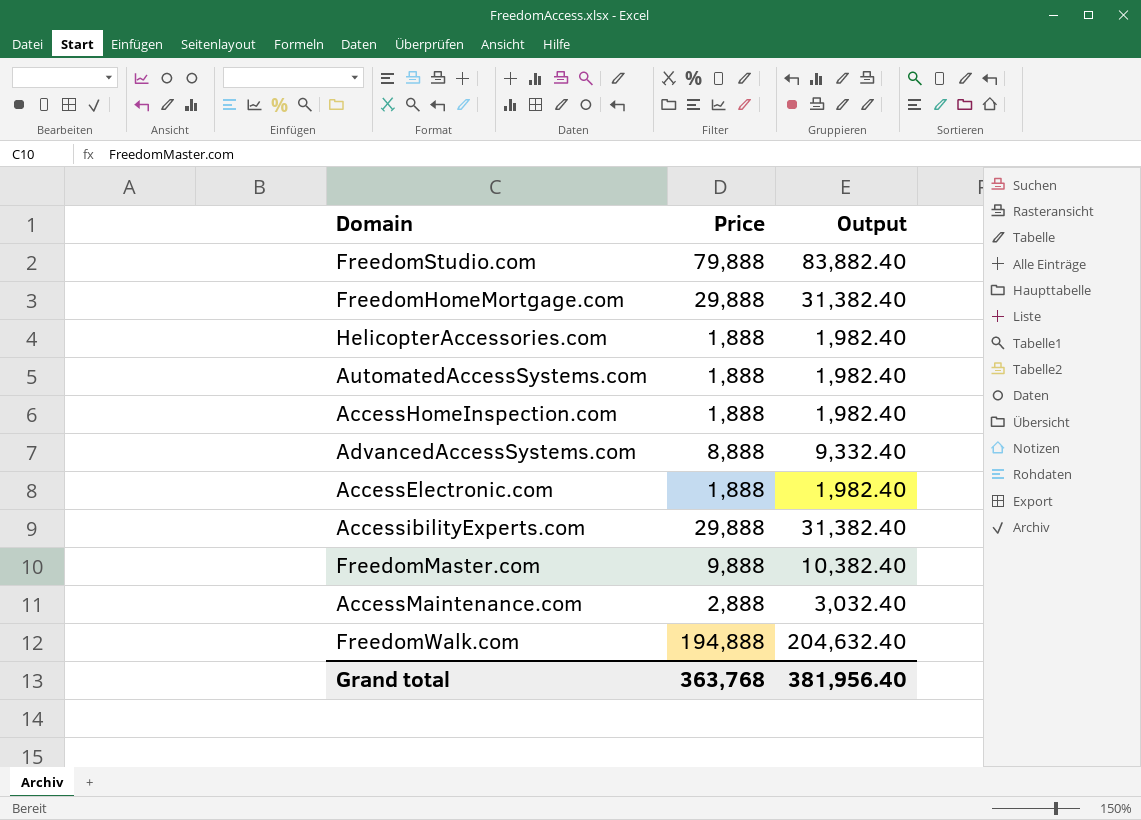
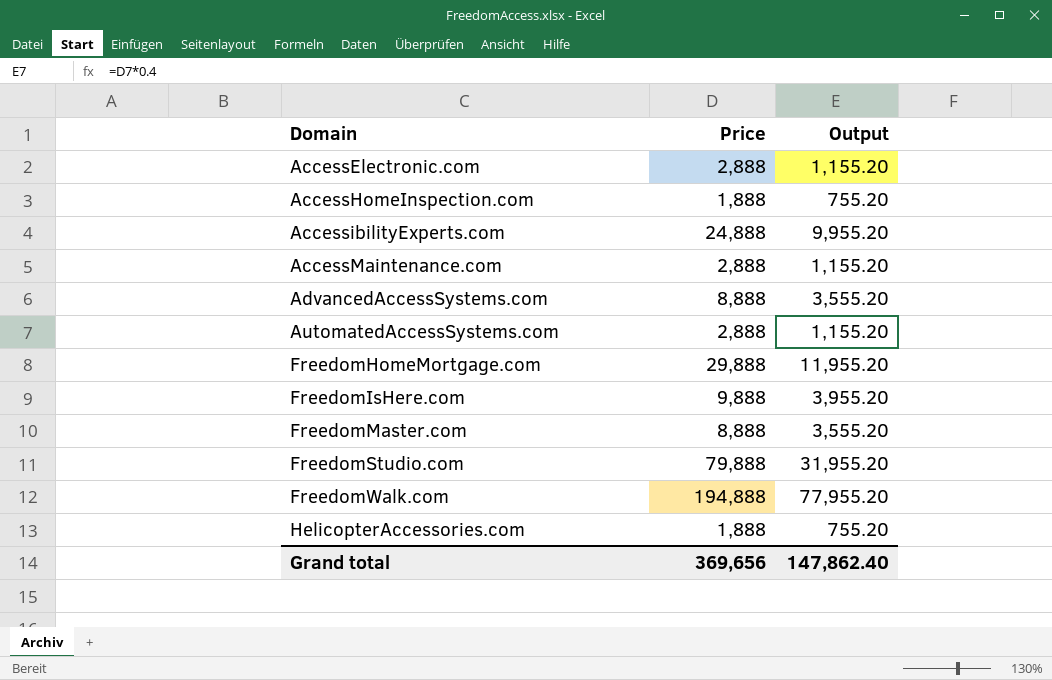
row order: none -> Domain ascending
column Output | formula: [Price] * 1.05 -> [Price] * 0.4
AccessElectronic.com | Price: 1,888 -> 2,888
AccessibilityExperts.com | Price: 29,888 -> 24,888
AutomatedAccessSystems.com | Price: 1,888 -> 2,888
row FreedomIsHere.com: none -> 9,888 | 3,955.20
FreedomMaster.com | Price: 9,888 -> 8,888
Grand total | Price: 363,768 -> 369,656
Grand total | Output: 381,956.40 -> 147,862.40

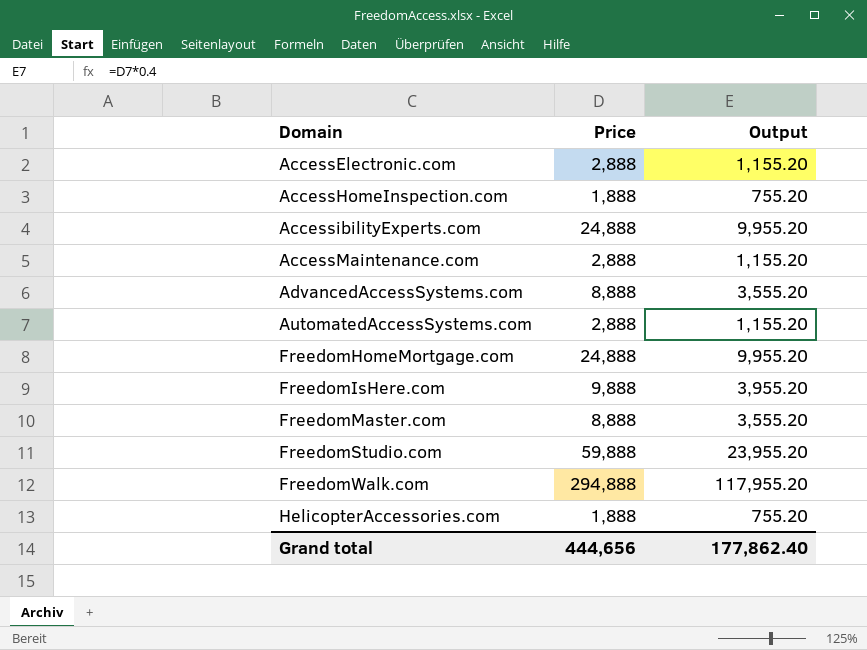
FreedomHomeMortgage.com | Price: 29,888 -> 24,888
FreedomHomeMortgage.com | Output: 11,955.20 -> 9,955.20
FreedomStudio.com | Price: 79,888 -> 59,888
FreedomStudio.com | Output: 31,955.20 -> 23,955.20
FreedomWalk.com | Price: 194,888 -> 294,888
FreedomWalk.com | Output: 77,955.20 -> 117,955.20
Grand total | Price: 369,656 -> 444,656
Grand total | Output: 147,862.40 -> 177,862.40

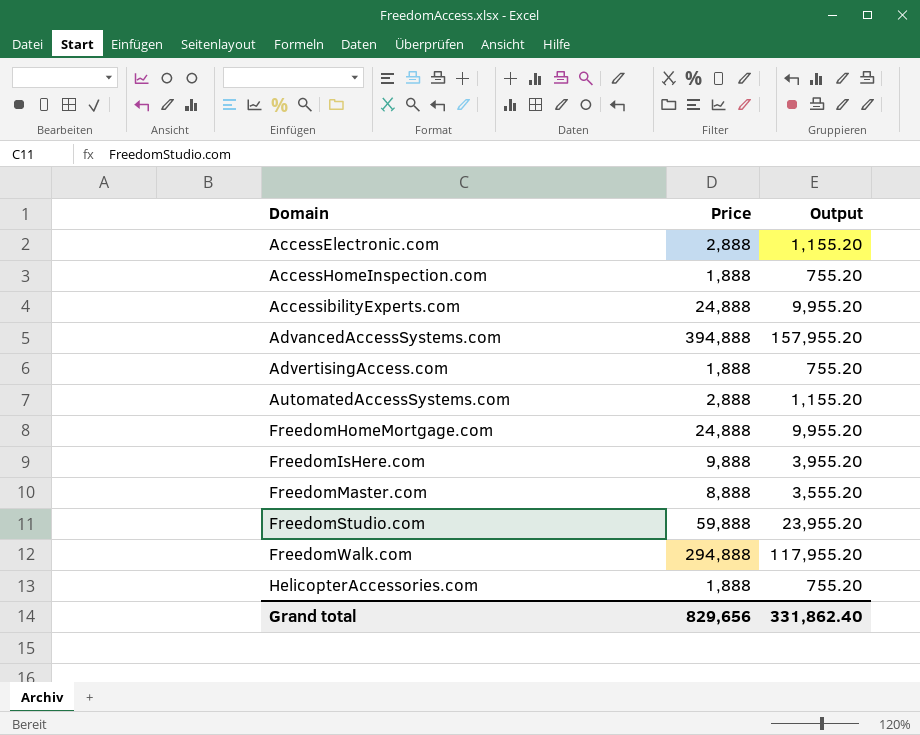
row AccessMaintenance.com: 2,888 | 1,155.20 -> none
AdvancedAccessSystems.com | Price: 8,888 -> 394,888
AdvancedAccessSystems.com | Output: 3,555.20 -> 157,955.20
row AdvertisingAccess.com: none -> 1,888 | 755.20
Grand total | Price: 444,656 -> 829,656
Grand total | Output: 177,862.40 -> 331,862.40

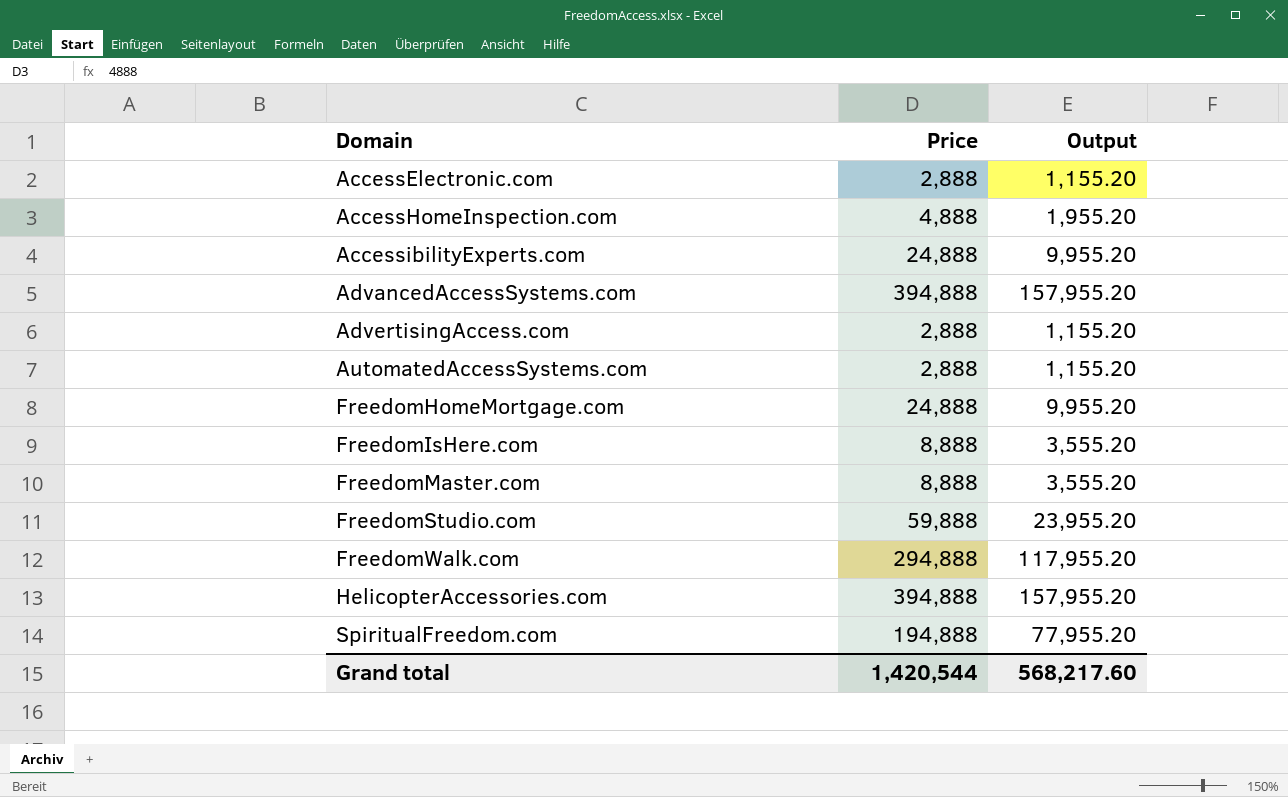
AccessHomeInspection.com | Price: 1,888 -> 4,888
AccessHomeInspection.com | Output: 755.20 -> 1,955.20
AdvertisingAccess.com | Price: 1,888 -> 2,888
AdvertisingAccess.com | Output: 755.20 -> 1,155.20
FreedomIsHere.com | Price: 9,888 -> 8,888
FreedomIsHere.com | Output: 3,955.20 -> 3,555.20
HelicopterAccessories.com | Price: 1,888 -> 394,888
HelicopterAccessories.com | Output: 755.20 -> 157,955.20
row SpiritualFreedom.com: none -> 194,888 | 77,955.20
Grand total | Price: 829,656 -> 1,420,544
Grand total | Output: 331,862.40 -> 568,217.60

